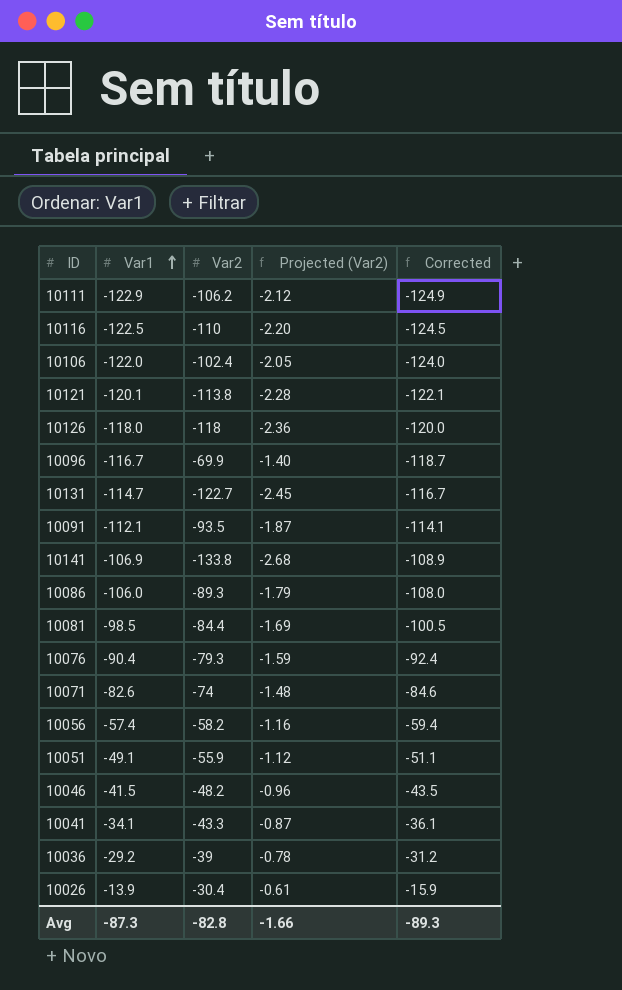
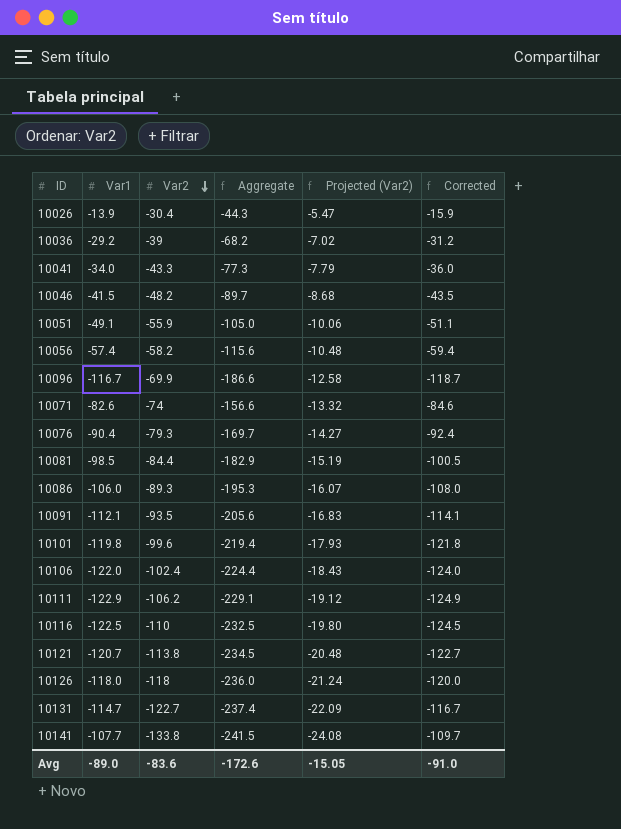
row order: Var1 ascending -> Var2 descending
column Aggregate | formula: none -> [Var1] + [Var2]
column Projected (Var2) | formula: [Var2] * 0.02 -> [Var2] * 0.18
10041 | Var1: -34.1 -> -34.0
10041 | Corrected: -36.1 -> -36.0
row 10101: none -> -119.8 | -99.6 | -219.4 | -17.93 | -121.8
10121 | Var1: -120.1 -> -120.7
10121 | Corrected: -122.1 -> -122.7
10141 | Var1: -106.9 -> -107.7
10141 | Corrected: -108.9 -> -109.7
Avg | Var1: -87.3 -> -89.0
Avg | Var2: -82.8 -> -83.6
Avg | Projected (Var2): -1.66 -> -15.05
Avg | Corrected: -89.3 -> -91.0

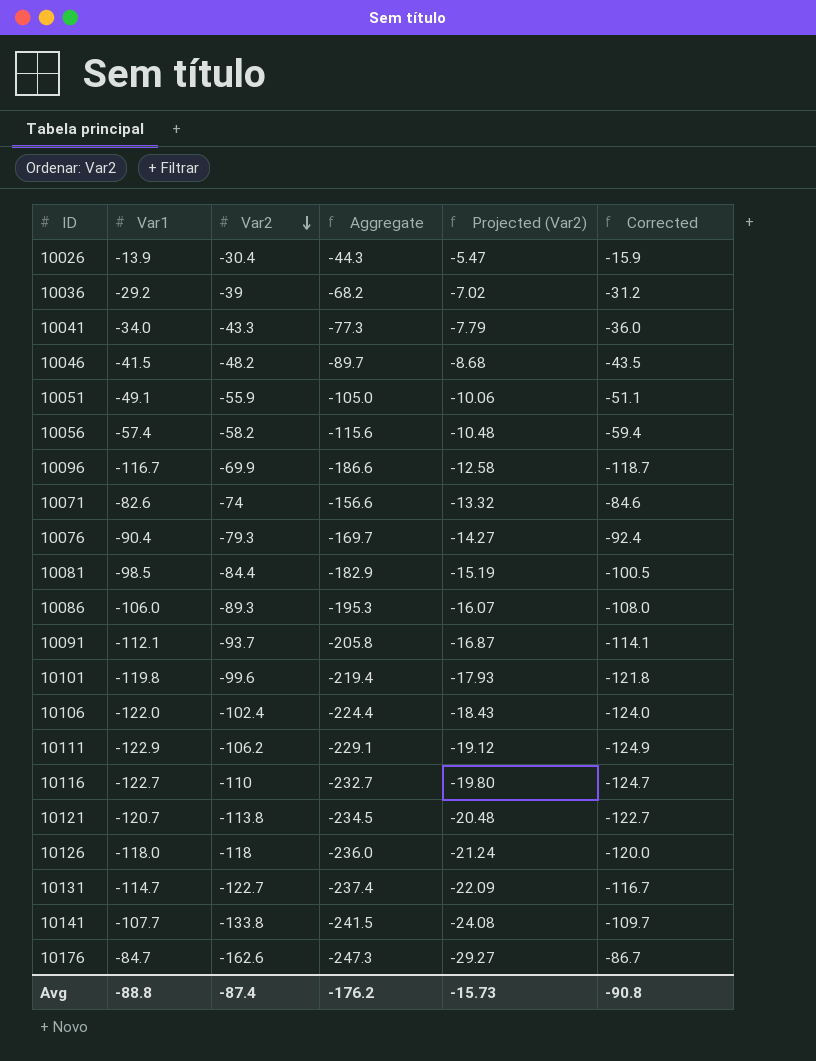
10091 | Var2: -93.5 -> -93.7
10091 | Aggregate: -205.6 -> -205.8
10091 | Projected (Var2): -16.83 -> -16.87
10116 | Var1: -122.5 -> -122.7
10116 | Aggregate: -232.5 -> -232.7
10116 | Corrected: -124.5 -> -124.7
row 10176: none -> -84.7 | -162.6 | -247.3 | -29.27 | -86.7
Avg | Var1: -89.0 -> -88.8
Avg | Var2: -83.6 -> -87.4
Avg | Aggregate: -172.6 -> -176.2
Avg | Projected (Var2): -15.05 -> -15.73
Avg | Corrected: -91.0 -> -90.8

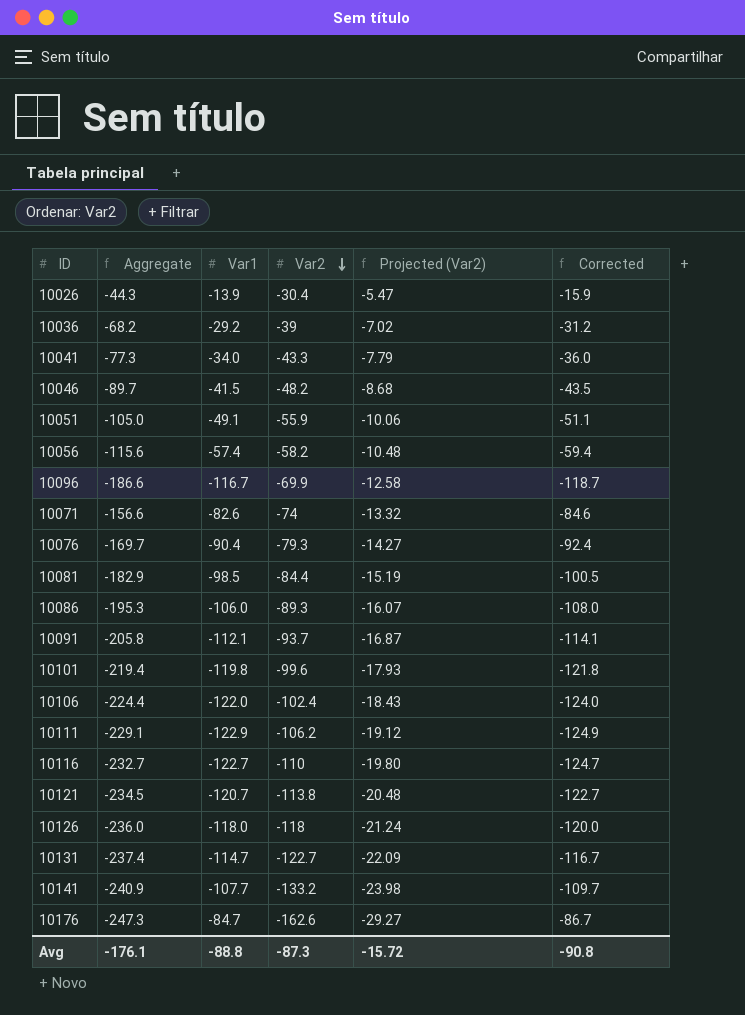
column Aggregate | position: 4 -> 2
10141 | Aggregate: -241.5 -> -240.9
10141 | Var2: -133.8 -> -133.2
10141 | Projected (Var2): -24.08 -> -23.98
Avg | Aggregate: -176.2 -> -176.1
Avg | Var2: -87.4 -> -87.3
Avg | Projected (Var2): -15.73 -> -15.72

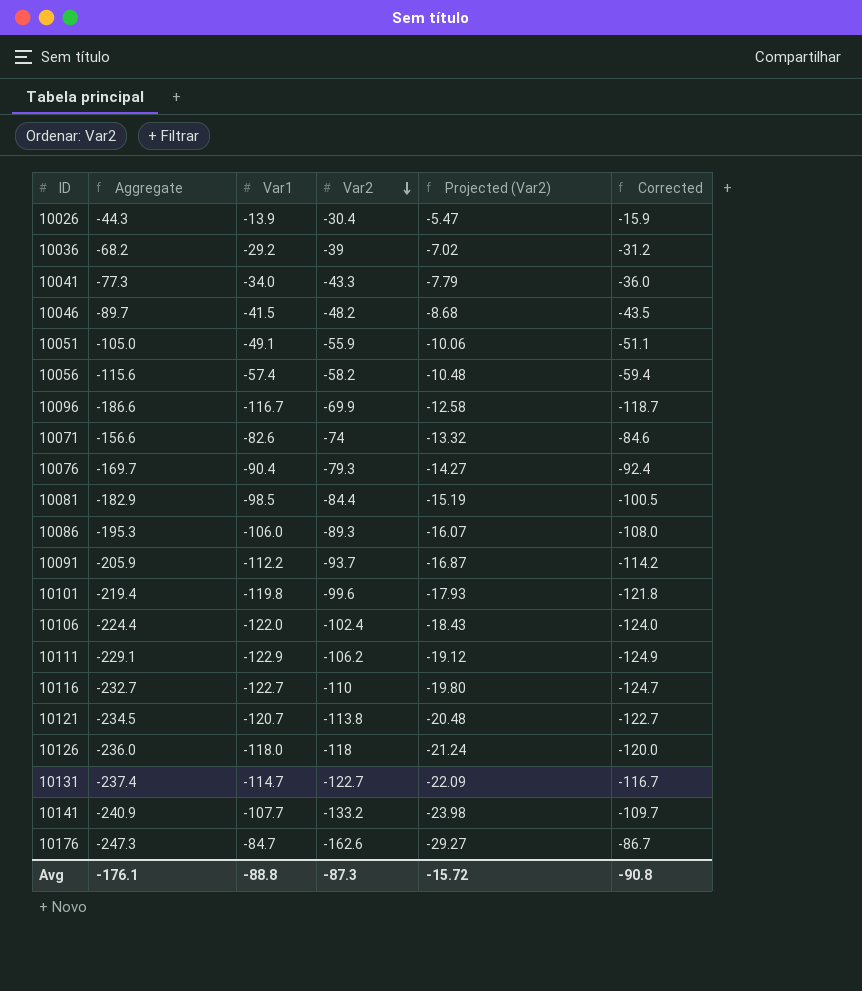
10091 | Aggregate: -205.8 -> -205.9
10091 | Var1: -112.1 -> -112.2
10091 | Corrected: -114.1 -> -114.2

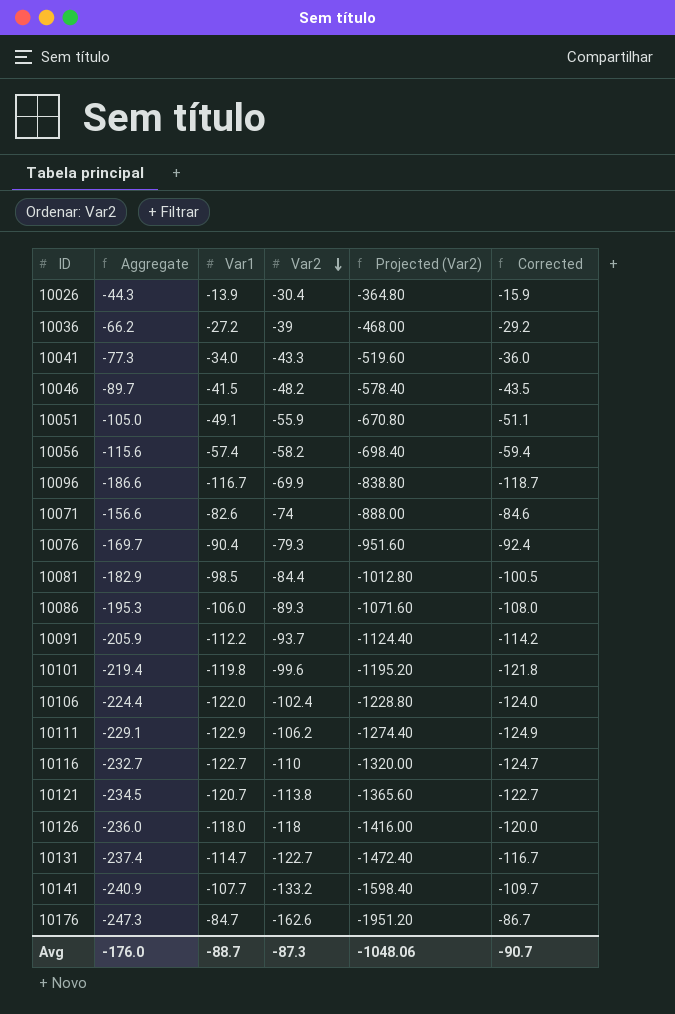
column Projected (Var2) | formula: [Var2] * 0.18 -> [Var2] * 12
10036 | Aggregate: -68.2 -> -66.2
10036 | Var1: -29.2 -> -27.2
10036 | Corrected: -31.2 -> -29.2
Avg | Aggregate: -176.1 -> -176.0
Avg | Var1: -88.8 -> -88.7
Avg | Projected (Var2): -15.72 -> -1048.06
Avg | Corrected: -90.8 -> -90.7

